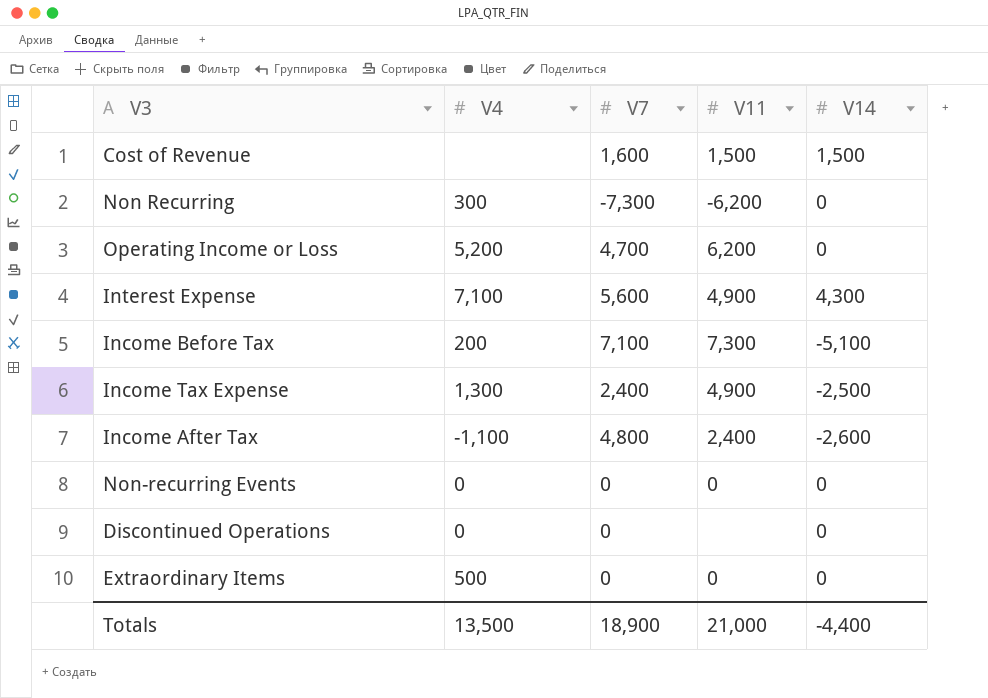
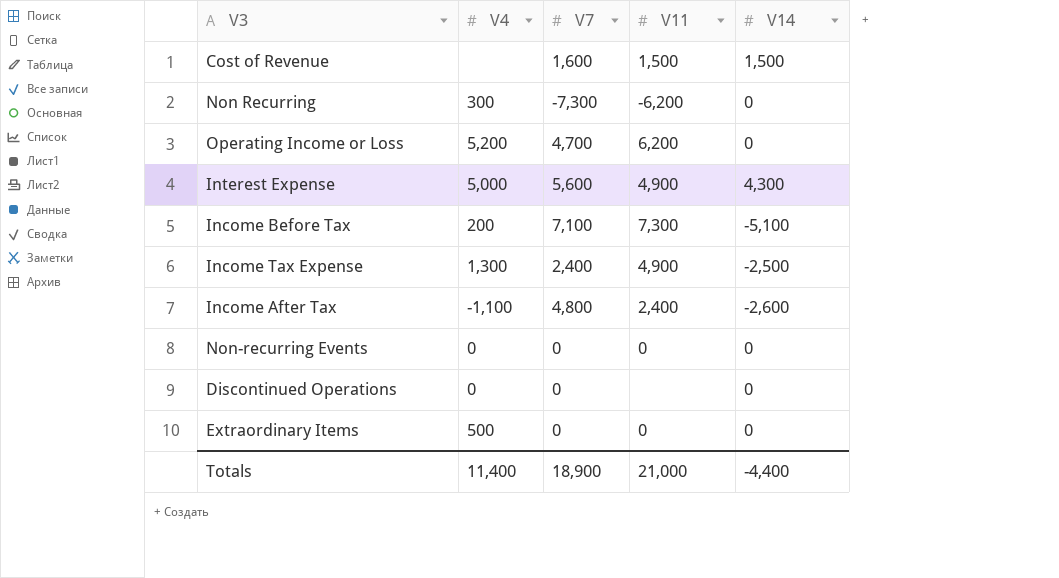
Interest Expense | V4: 7,100 -> 5,000
Totals | V4: 13,500 -> 11,400

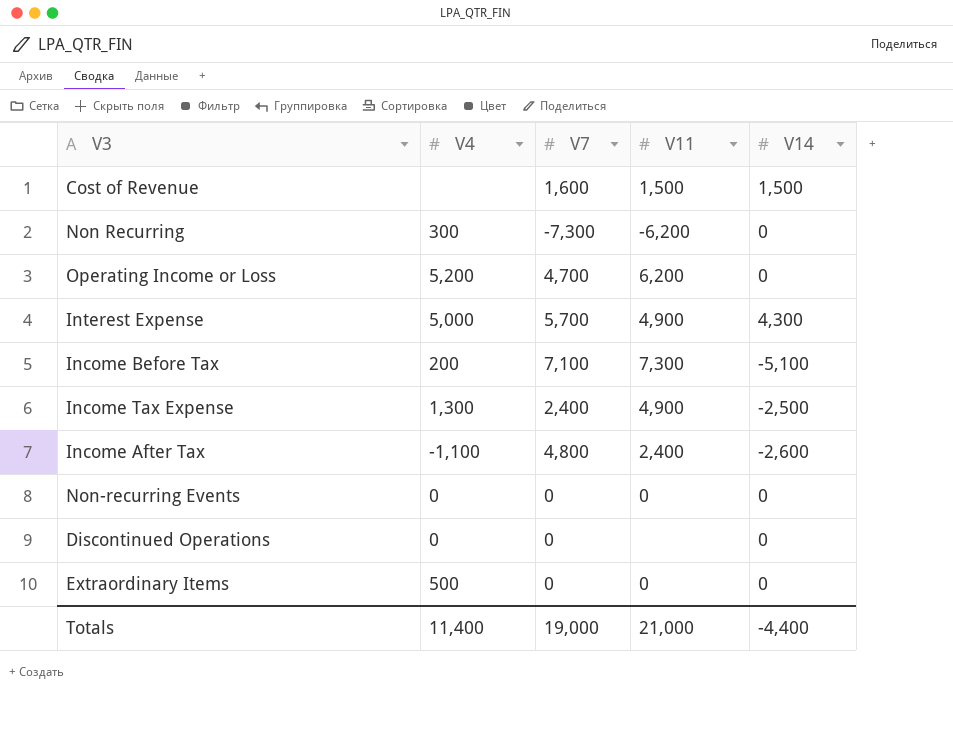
Interest Expense | V7: 5,600 -> 5,700
Totals | V7: 18,900 -> 19,000

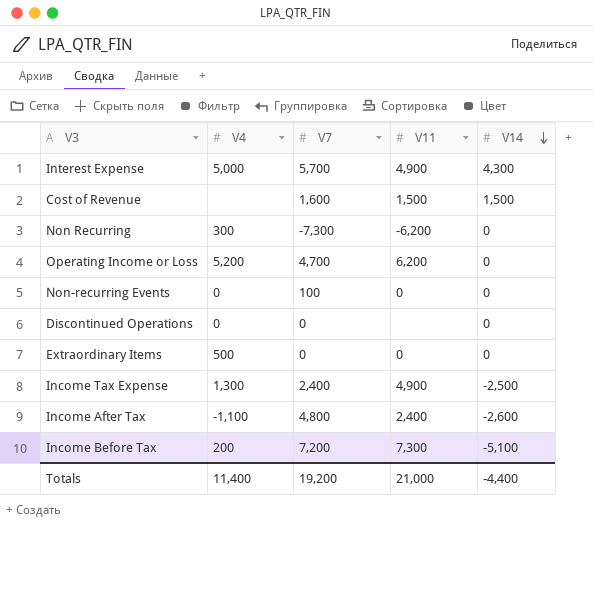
row order: none -> V14 descending
Non-recurring Events | V7: 0 -> 100
Income Before Tax | V7: 7,100 -> 7,200
Totals | V7: 19,000 -> 19,200

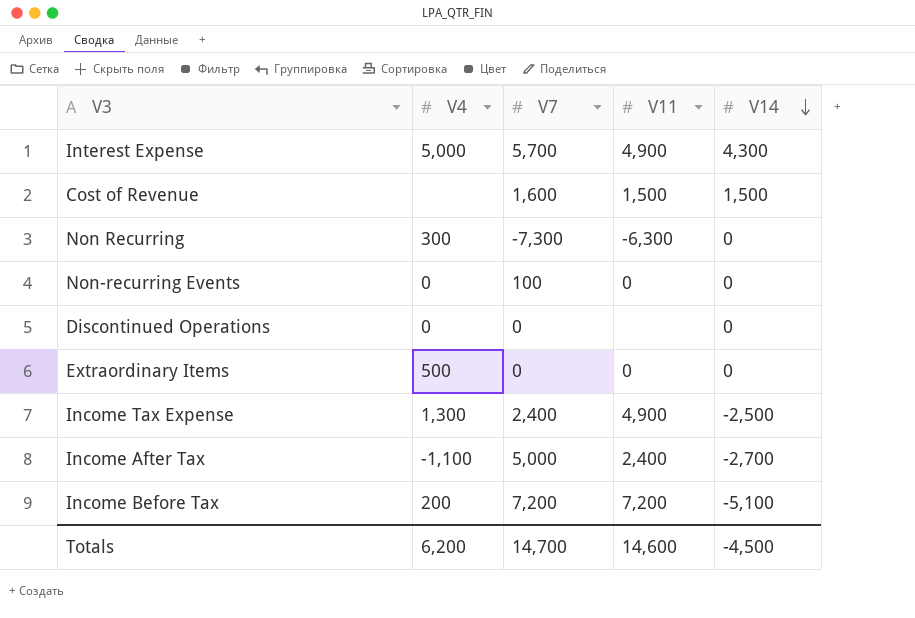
row Operating Income or Loss: 5,200 | 4,700 | 6,200 | 0 -> none
Non Recurring | V11: -6,200 -> -6,300
Income After Tax | V7: 4,800 -> 5,000
Income After Tax | V14: -2,600 -> -2,700
Income Before Tax | V11: 7,300 -> 7,200
Totals | V4: 11,400 -> 6,200
Totals | V7: 19,200 -> 14,700
Totals | V11: 21,000 -> 14,600
Totals | V14: -4,400 -> -4,500

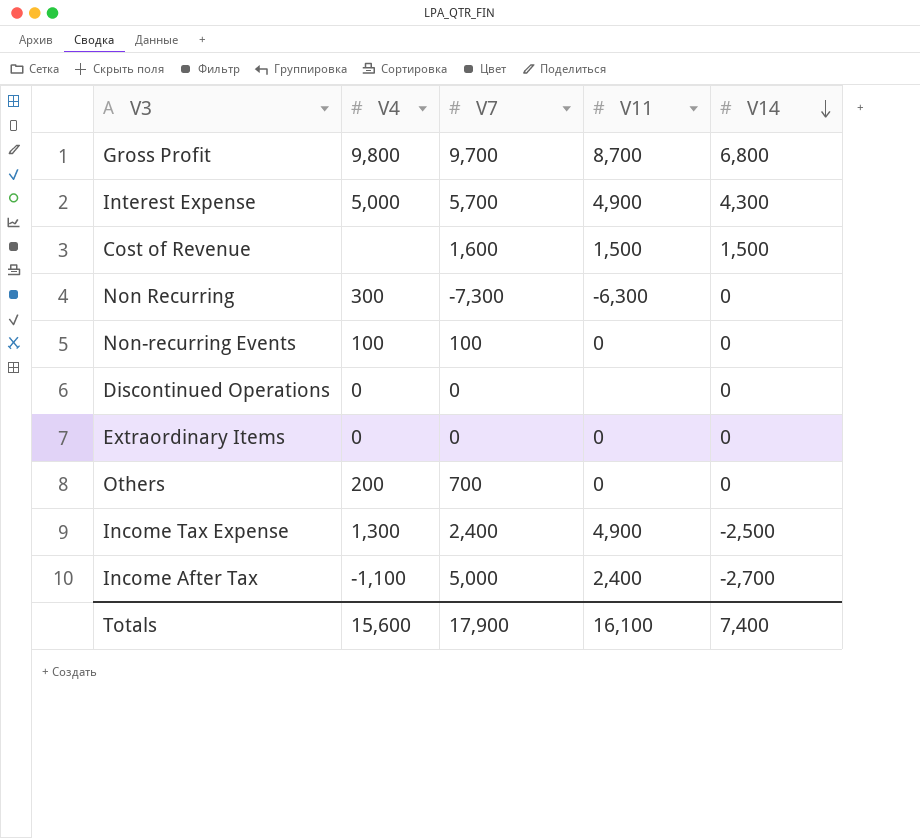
row Income Before Tax: 200 | 7,200 | 7,200 | -5,100 -> none
row Gross Profit: none -> 9,800 | 9,700 | 8,700 | 6,800
Non-recurring Events | V4: 0 -> 100
Extraordinary Items | V4: 500 -> 0
row Others: none -> 200 | 700 | 0 | 0
Totals | V4: 6,200 -> 15,600
Totals | V7: 14,700 -> 17,900
Totals | V11: 14,600 -> 16,100
Totals | V14: -4,500 -> 7,400

